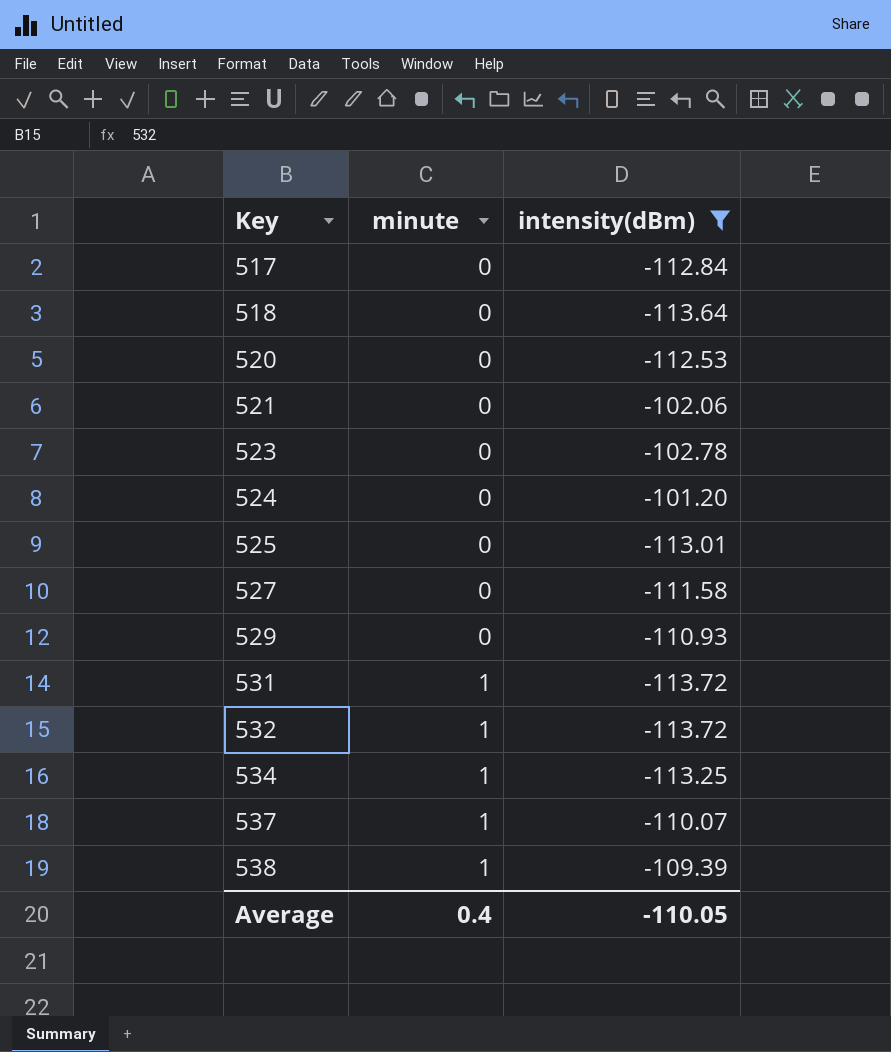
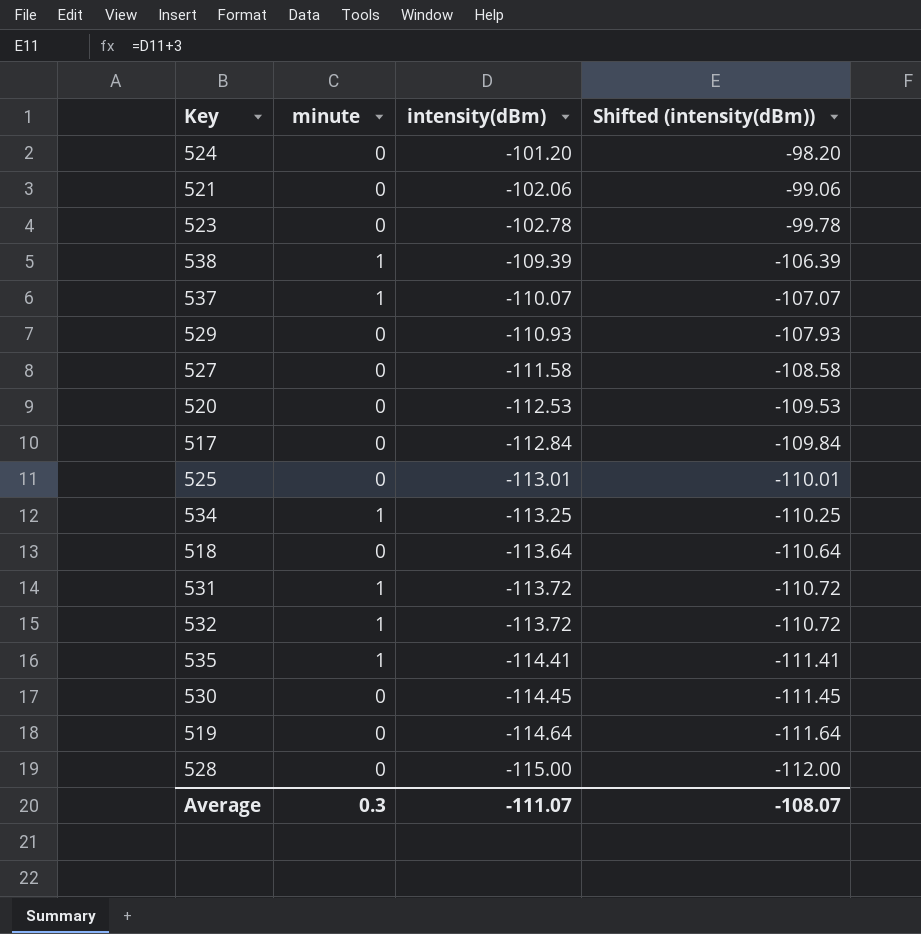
filter: intensity(dBm) >= -113.72 -> none
row order: Key ascending -> intensity(dBm) descending
column Shifted (intensity(dBm)) | formula: none -> [intensity(dBm)] + 3
Average | minute: 0.4 -> 0.3
Average | intensity(dBm): -110.05 -> -111.07

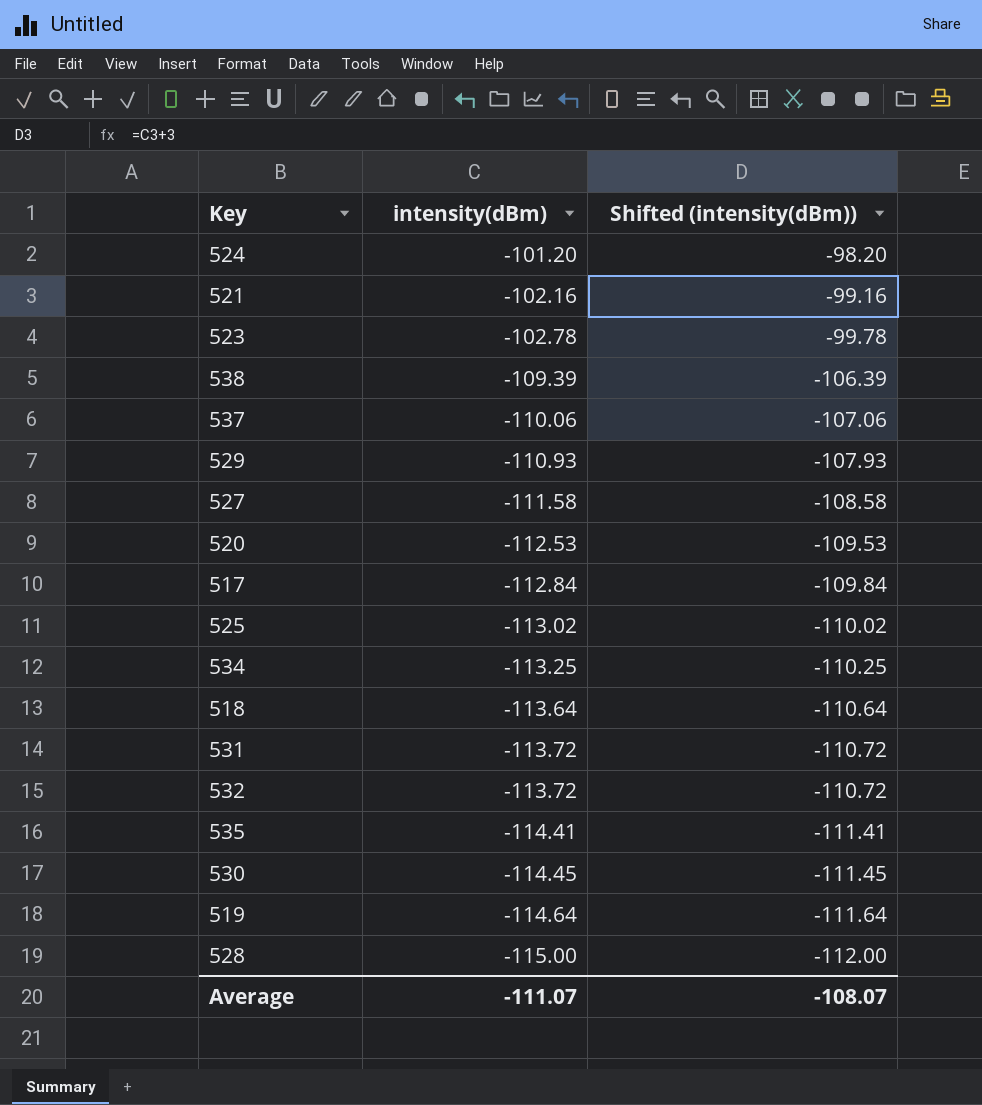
column minute | position: 2 -> none
521 | intensity(dBm): -102.06 -> -102.16
521 | Shifted (intensity(dBm)): -99.06 -> -99.16
537 | intensity(dBm): -110.07 -> -110.06
537 | Shifted (intensity(dBm)): -107.07 -> -107.06
525 | intensity(dBm): -113.01 -> -113.02
525 | Shifted (intensity(dBm)): -110.01 -> -110.02

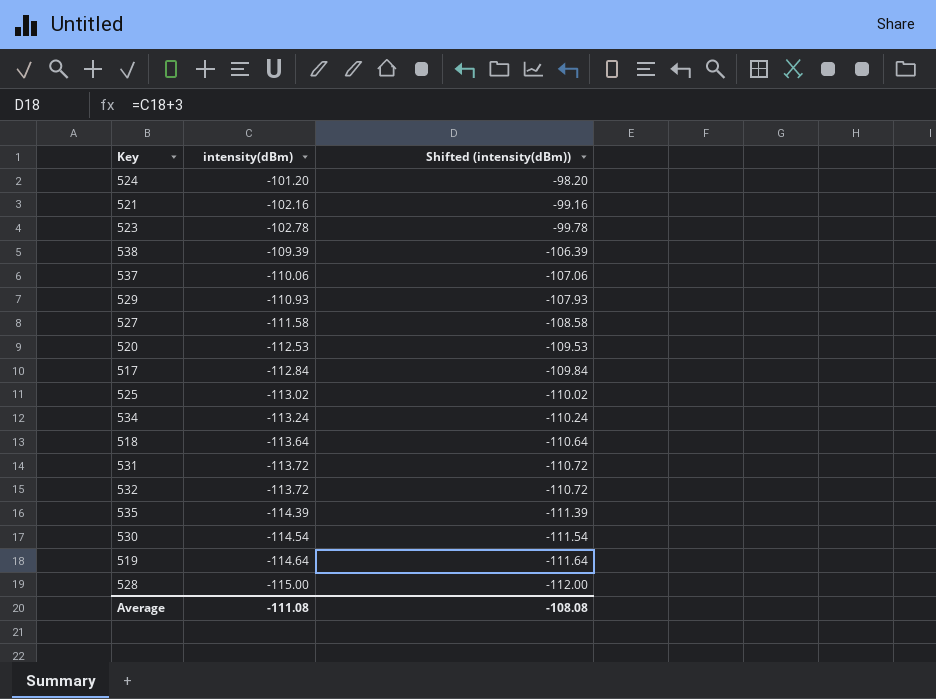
534 | intensity(dBm): -113.25 -> -113.24
534 | Shifted (intensity(dBm)): -110.25 -> -110.24
535 | intensity(dBm): -114.41 -> -114.39
535 | Shifted (intensity(dBm)): -111.41 -> -111.39
530 | intensity(dBm): -114.45 -> -114.54
530 | Shifted (intensity(dBm)): -111.45 -> -111.54
Average | intensity(dBm): -111.07 -> -111.08
Average | Shifted (intensity(dBm)): -108.07 -> -108.08

